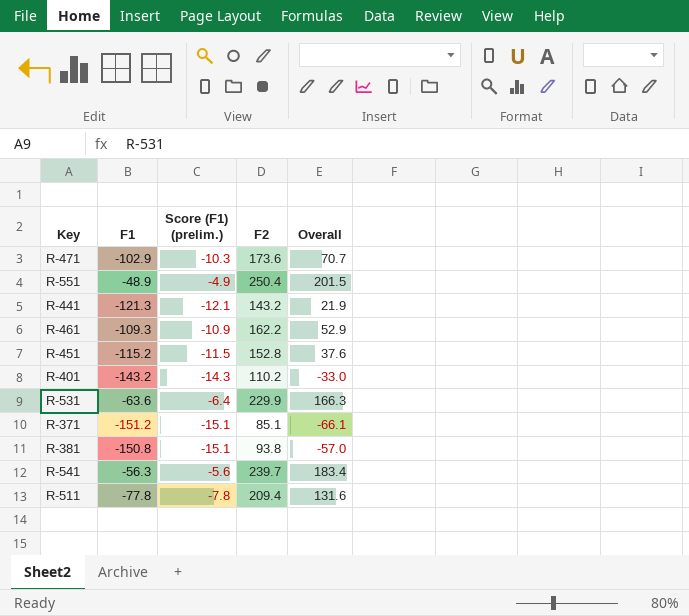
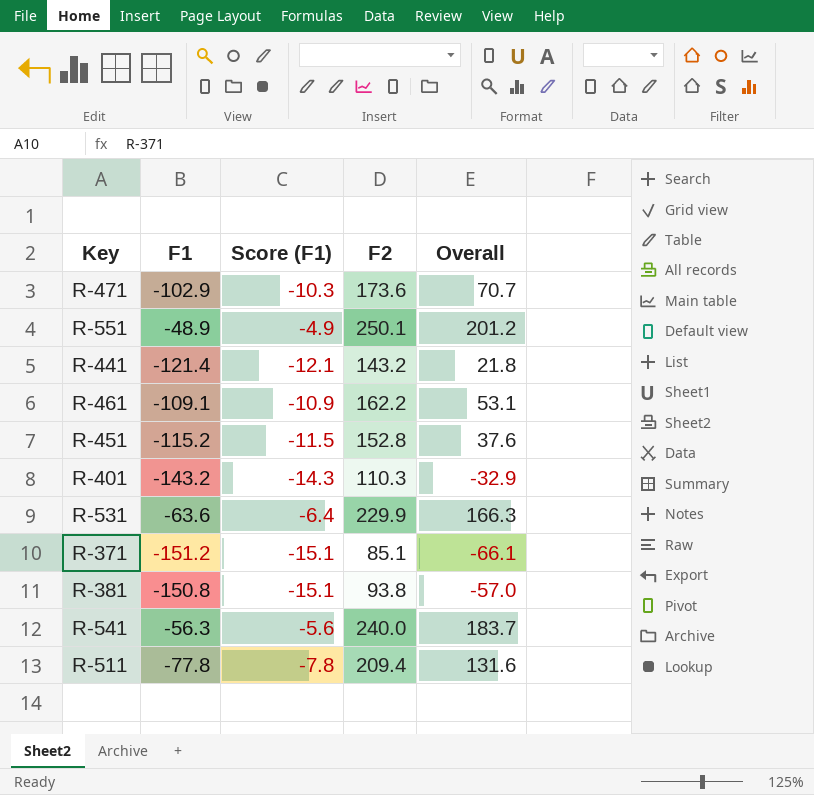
column name: Score (F1) (prelim.) -> Score (F1)
R-551 | F2: 250.4 -> 250.1
R-551 | Overall: 201.5 -> 201.2
R-441 | F1: -121.3 -> -121.4
R-441 | Overall: 21.9 -> 21.8
R-461 | F1: -109.3 -> -109.1
R-461 | Overall: 52.9 -> 53.1
R-401 | F2: 110.2 -> 110.3
R-401 | Overall: -33.0 -> -32.9
R-541 | F2: 239.7 -> 240.0
R-541 | Overall: 183.4 -> 183.7

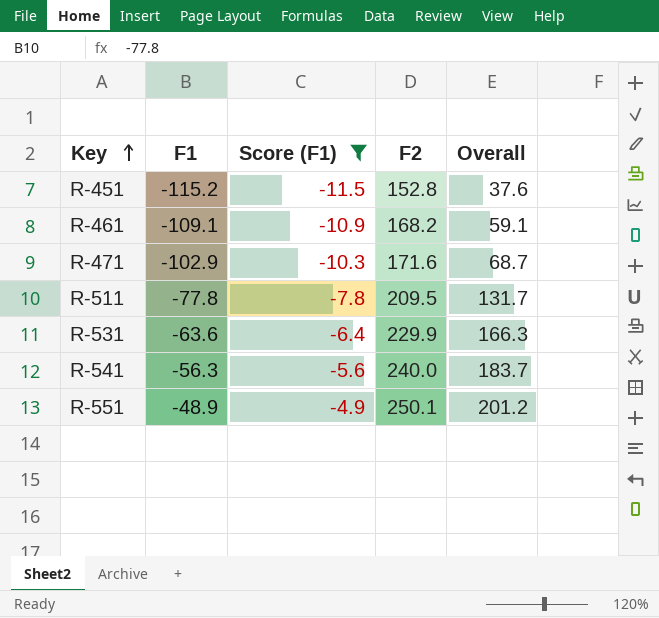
filter: none -> Score (F1) >= -11.5
row order: none -> Key ascending
R-461 | F2: 162.2 -> 168.2
R-461 | Overall: 53.1 -> 59.1
R-471 | F2: 173.6 -> 171.6
R-471 | Overall: 70.7 -> 68.7
R-511 | F2: 209.4 -> 209.5
R-511 | Overall: 131.6 -> 131.7

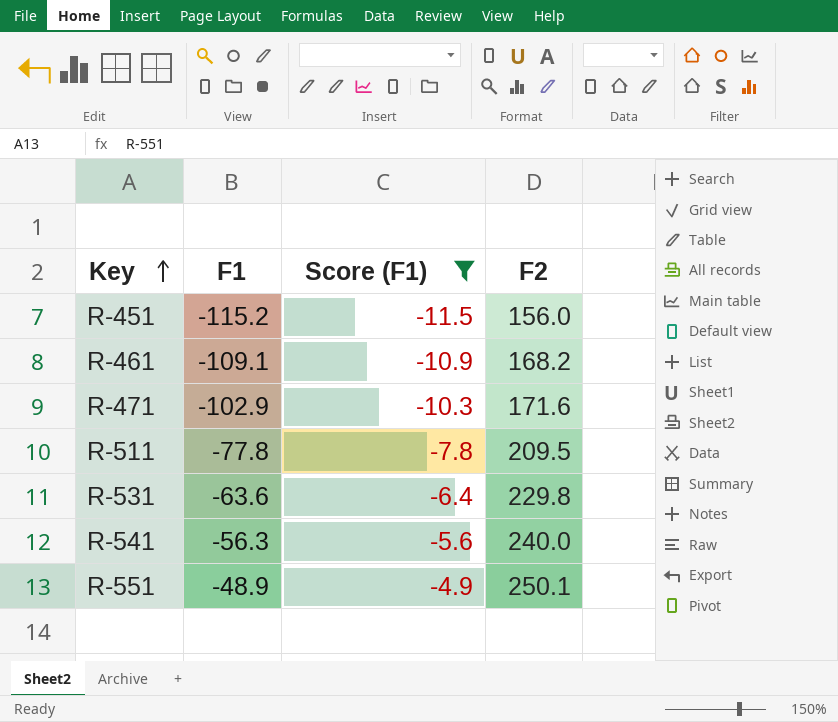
column Overall | formula: [F1] + [F2] -> none
R-451 | F2: 152.8 -> 156.0
R-531 | F2: 229.9 -> 229.8

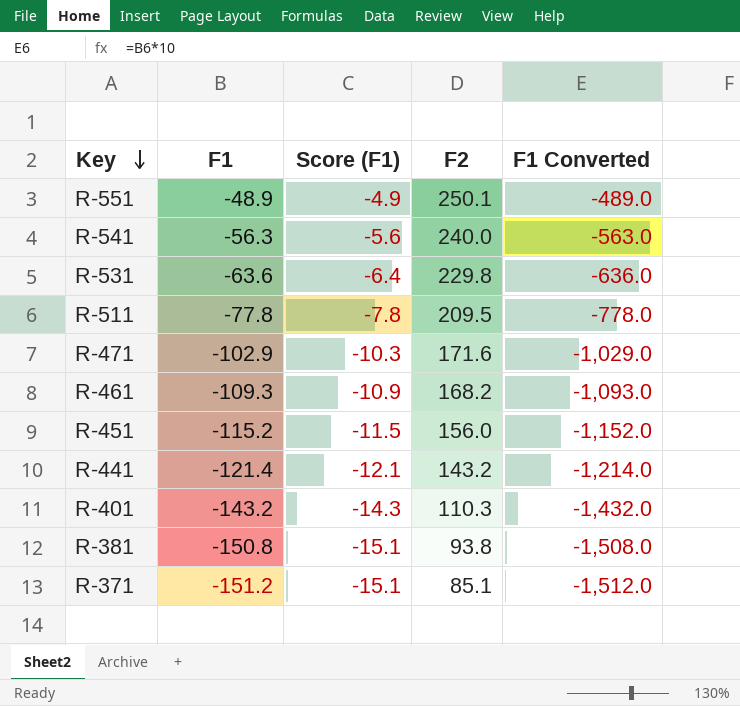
filter: Score (F1) >= -11.5 -> none
row order: Key ascending -> Key descending
column F1 Converted | formula: none -> [F1] * 10
R-461 | F1: -109.1 -> -109.3

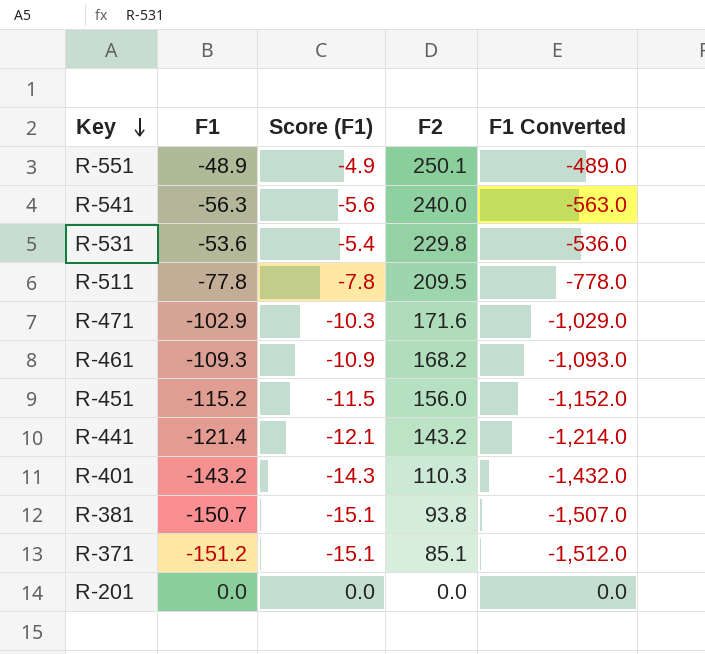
R-531 | F1: -63.6 -> -53.6
R-531 | Score (F1): -6.4 -> -5.4
R-531 | F1 Converted: -636.0 -> -536.0
R-381 | F1: -150.8 -> -150.7
R-381 | F1 Converted: -1,508.0 -> -1,507.0
row R-201: none -> 0.0 | 0.0 | 0.0 | 0.0

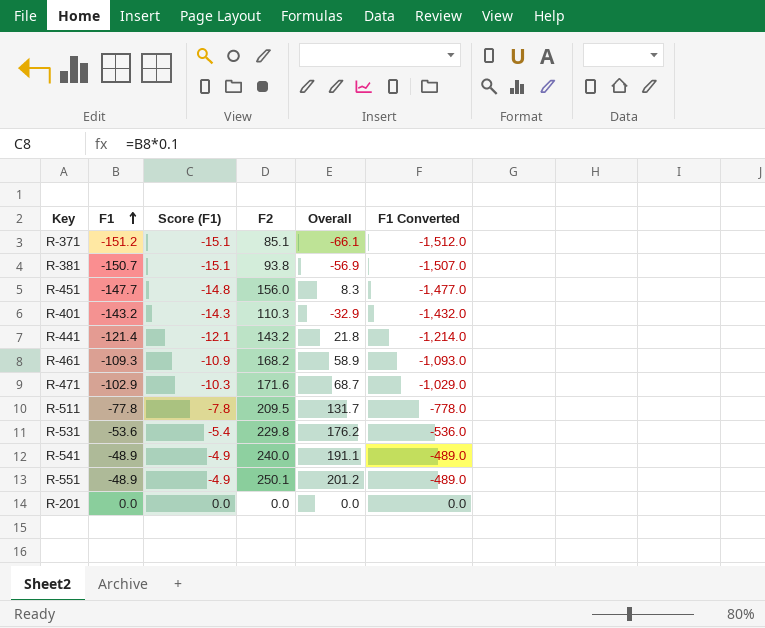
row order: Key descending -> F1 ascending
column Overall | formula: none -> [F1] + [F2]
R-451 | F1: -115.2 -> -147.7
R-451 | Score (F1): -11.5 -> -14.8
R-451 | F1 Converted: -1,152.0 -> -1,477.0
R-541 | F1: -56.3 -> -48.9
R-541 | Score (F1): -5.6 -> -4.9
R-541 | F1 Converted: -563.0 -> -489.0

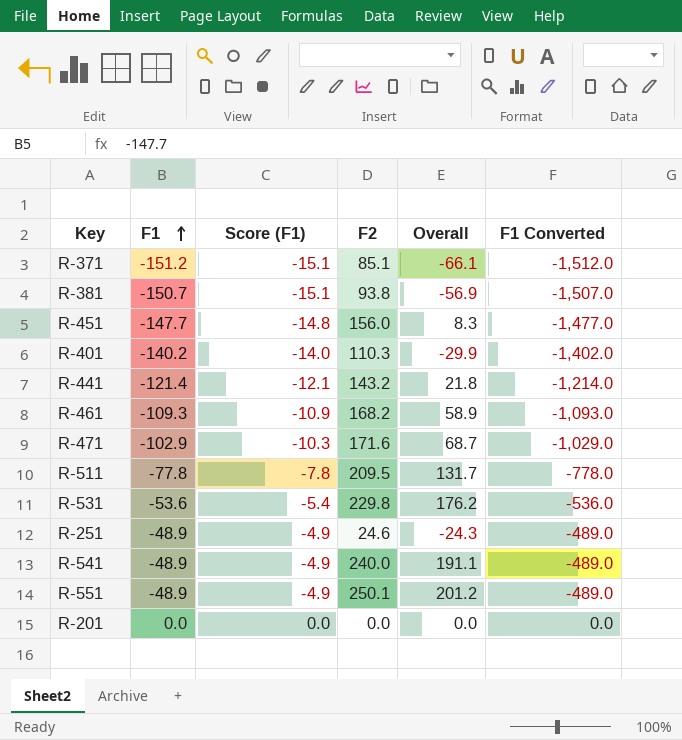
R-401 | F1: -143.2 -> -140.2
R-401 | Score (F1): -14.3 -> -14.0
R-401 | Overall: -32.9 -> -29.9
R-401 | F1 Converted: -1,432.0 -> -1,402.0
row R-251: none -> -48.9 | -4.9 | 24.6 | -24.3 | -489.0

